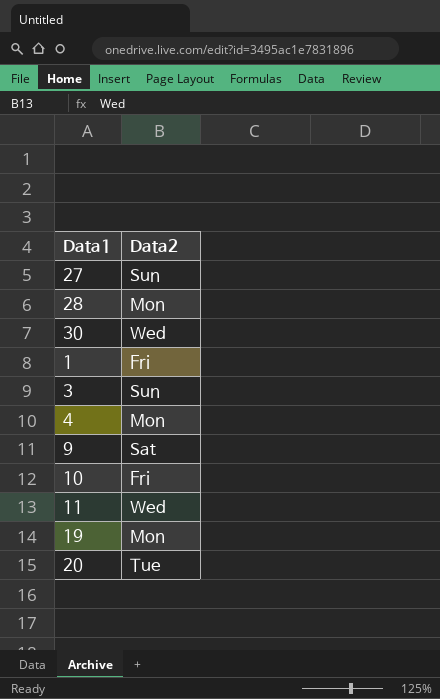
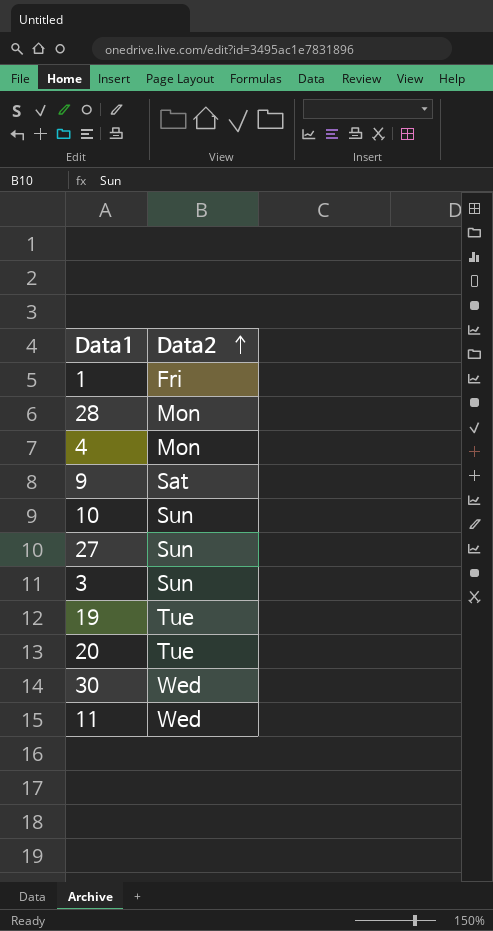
row order: none -> Data2 ascending
10 | Data2: Fri -> Sun
19 | Data2: Mon -> Tue

